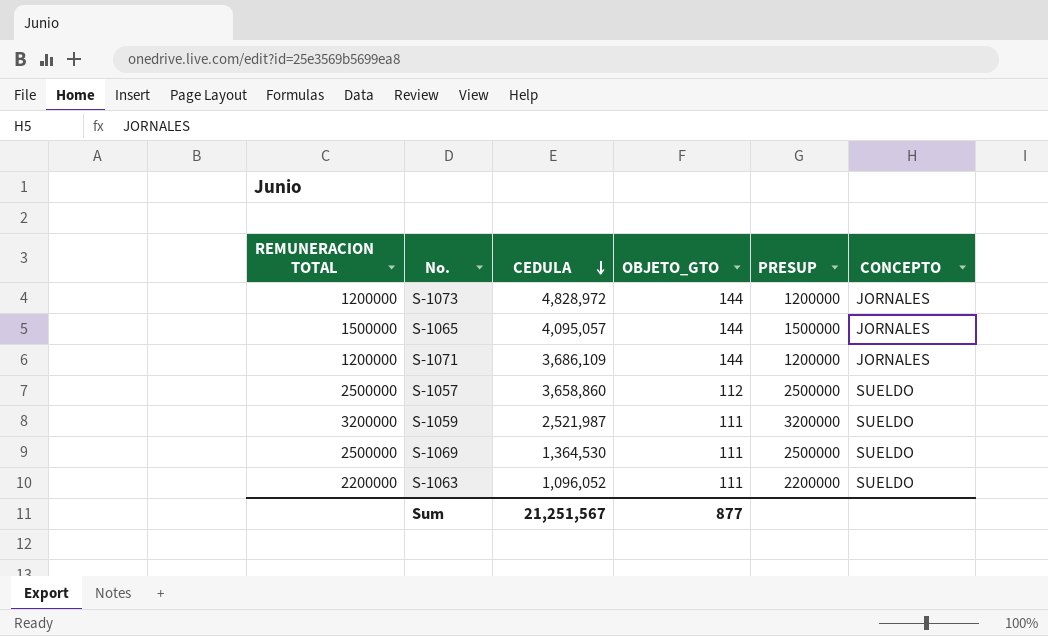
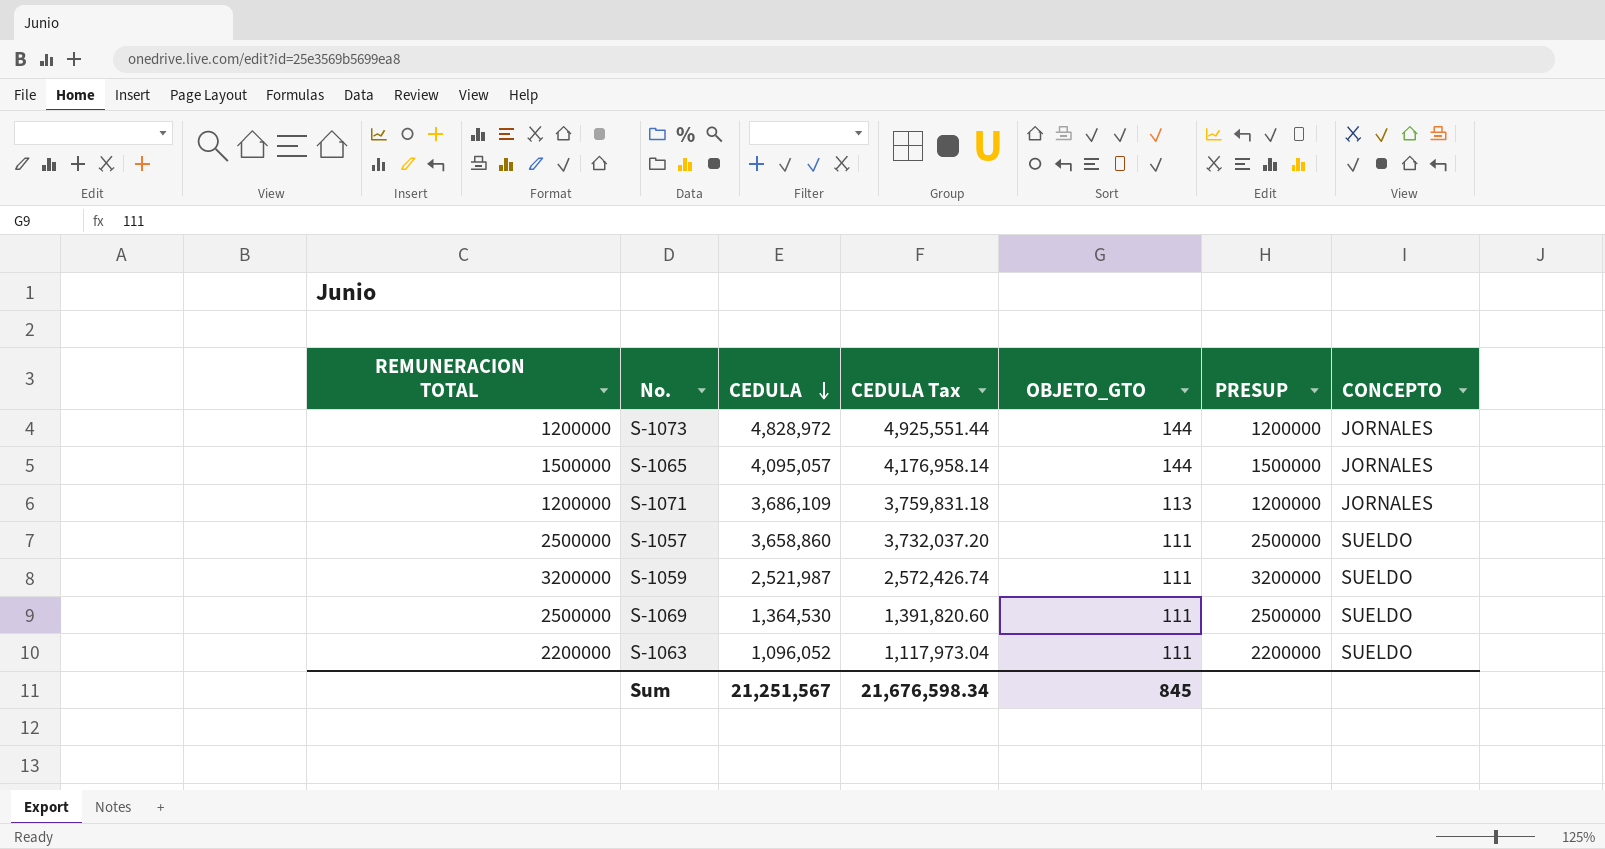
column CEDULA Tax | formula: none -> [CEDULA] * 1.02
S-1071 | OBJETO_GTO: 144 -> 113
S-1057 | OBJETO_GTO: 112 -> 111
Sum | OBJETO_GTO: 877 -> 845

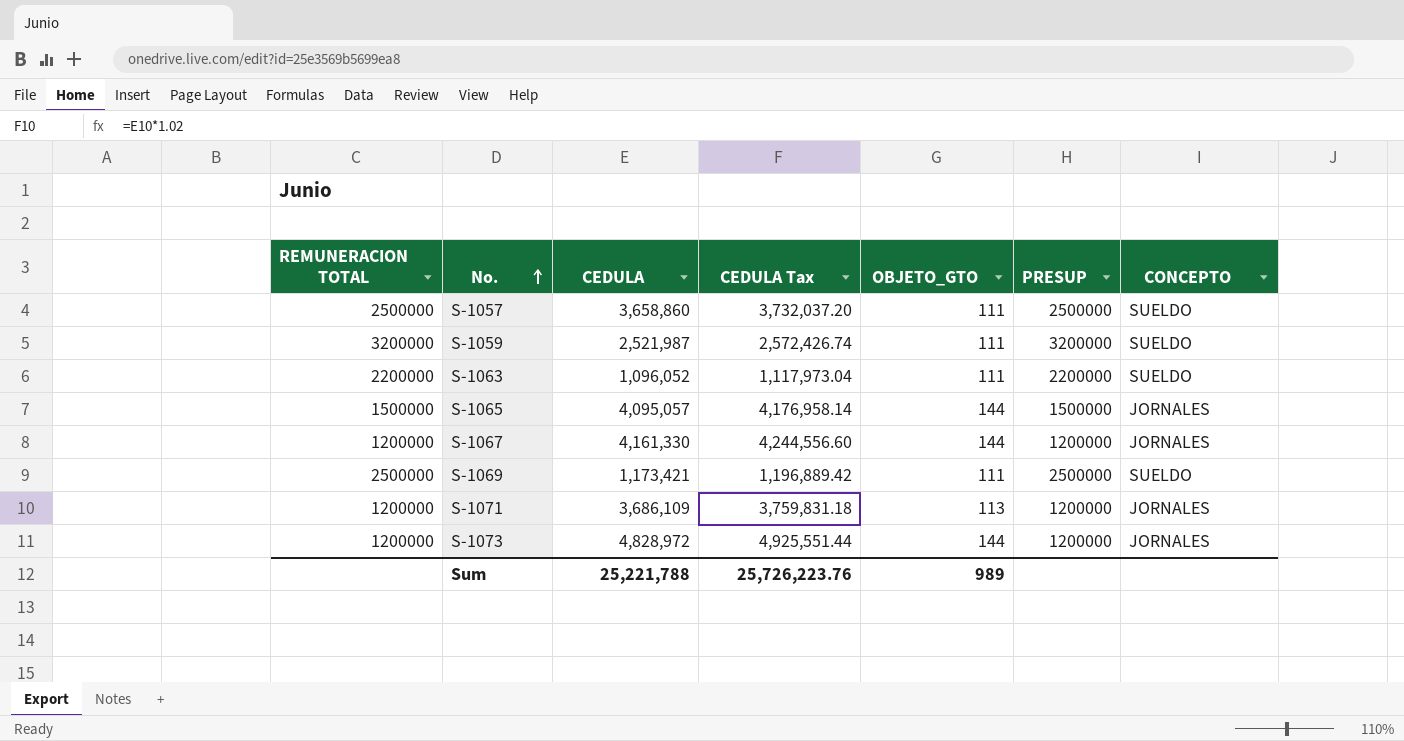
row order: CEDULA descending -> No. ascending
row S-1067: none -> 1200000 | 4,161,330 | 4,244,556.60 | 144 | 1200000 | JORNALES
S-1069 | CEDULA: 1,364,530 -> 1,173,421
S-1069 | CEDULA Tax: 1,391,820.60 -> 1,196,889.42
Sum | CEDULA: 21,251,567 -> 25,221,788
Sum | CEDULA Tax: 21,676,598.34 -> 25,726,223.76
Sum | OBJETO_GTO: 845 -> 989

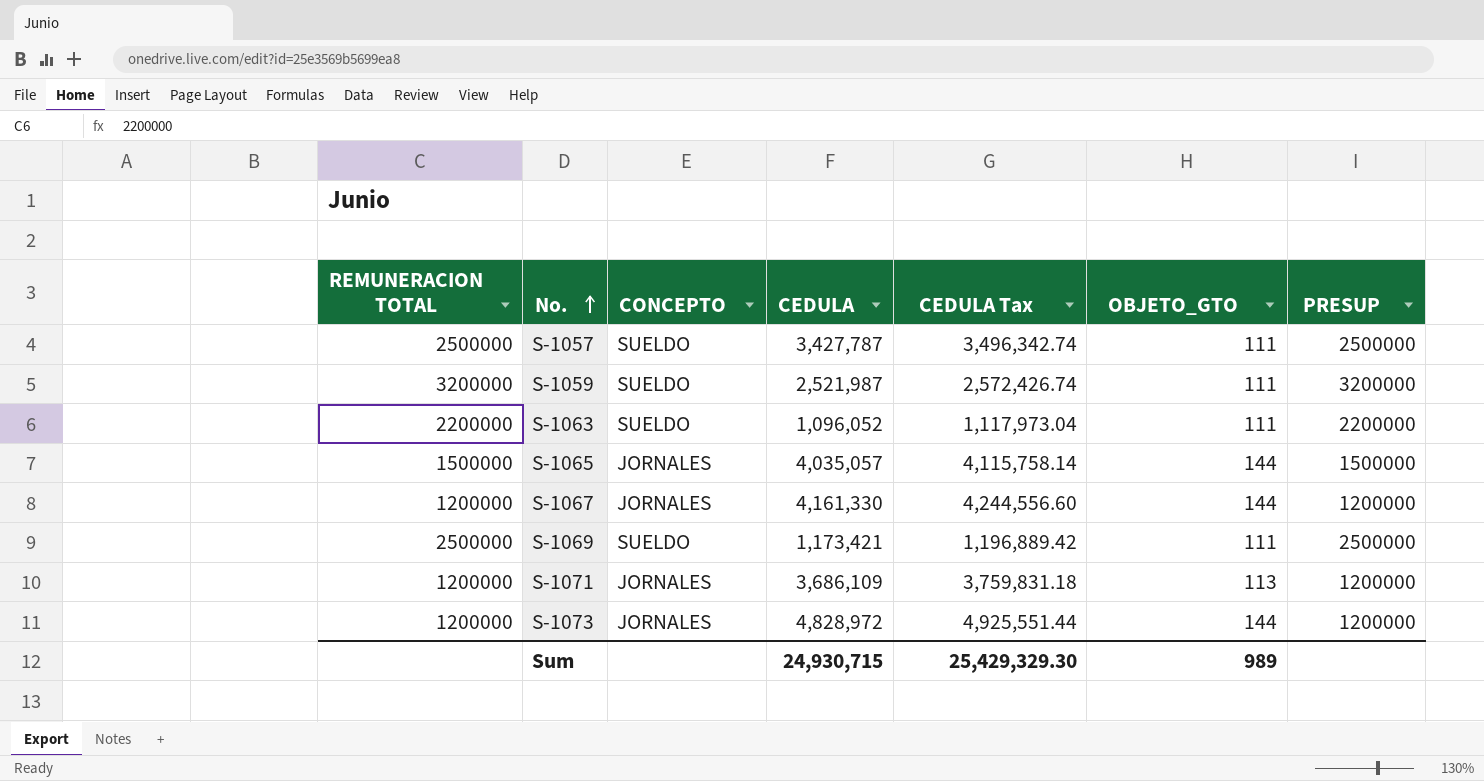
column CONCEPTO | position: 7 -> 3
S-1057 | CEDULA: 3,658,860 -> 3,427,787
S-1057 | CEDULA Tax: 3,732,037.20 -> 3,496,342.74
S-1065 | CEDULA: 4,095,057 -> 4,035,057
S-1065 | CEDULA Tax: 4,176,958.14 -> 4,115,758.14
Sum | CEDULA: 25,221,788 -> 24,930,715
Sum | CEDULA Tax: 25,726,223.76 -> 25,429,329.30

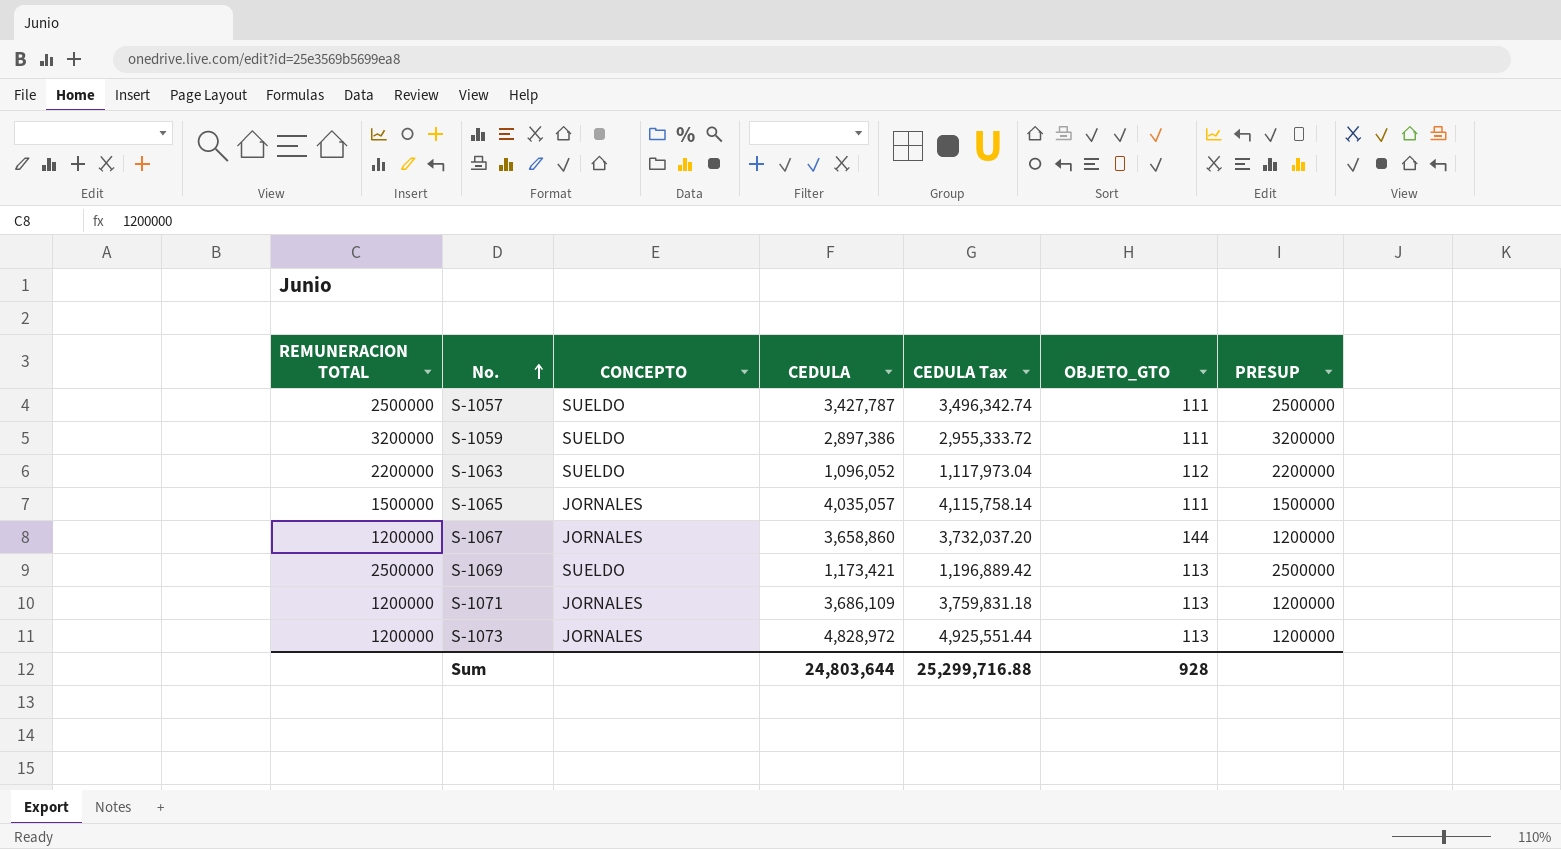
S-1059 | CEDULA: 2,521,987 -> 2,897,386
S-1059 | CEDULA Tax: 2,572,426.74 -> 2,955,333.72
S-1063 | OBJETO_GTO: 111 -> 112
S-1065 | OBJETO_GTO: 144 -> 111
S-1067 | CEDULA: 4,161,330 -> 3,658,860
S-1067 | CEDULA Tax: 4,244,556.60 -> 3,732,037.20
S-1069 | OBJETO_GTO: 111 -> 113
S-1073 | OBJETO_GTO: 144 -> 113
Sum | CEDULA: 24,930,715 -> 24,803,644
Sum | CEDULA Tax: 25,429,329.30 -> 25,299,716.88
Sum | OBJETO_GTO: 989 -> 928

